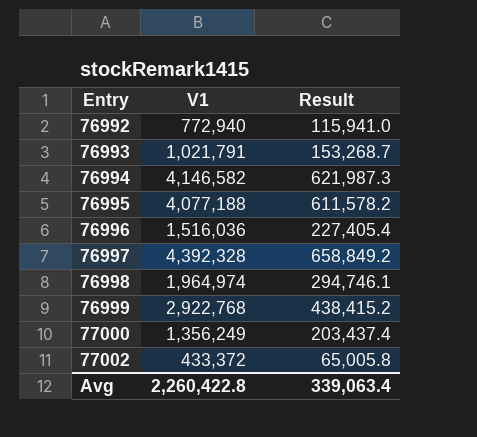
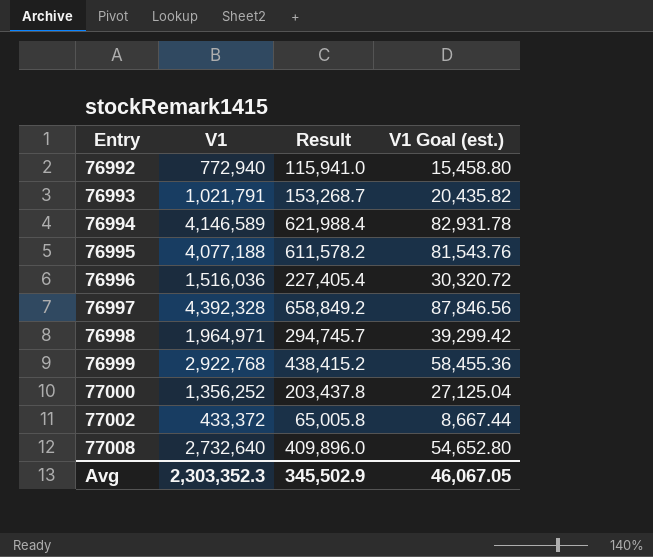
column V1 Goal (est.) | formula: none -> [V1] * 0.02
76994 | V1: 4,146,582 -> 4,146,589
76994 | Result: 621,987.3 -> 621,988.4
76998 | V1: 1,964,974 -> 1,964,971
76998 | Result: 294,746.1 -> 294,745.7
77000 | V1: 1,356,249 -> 1,356,252
77000 | Result: 203,437.4 -> 203,437.8
row 77008: none -> 2,732,640 | 409,896.0 | 54,652.80
Avg | V1: 2,260,422.8 -> 2,303,352.3
Avg | Result: 339,063.4 -> 345,502.9

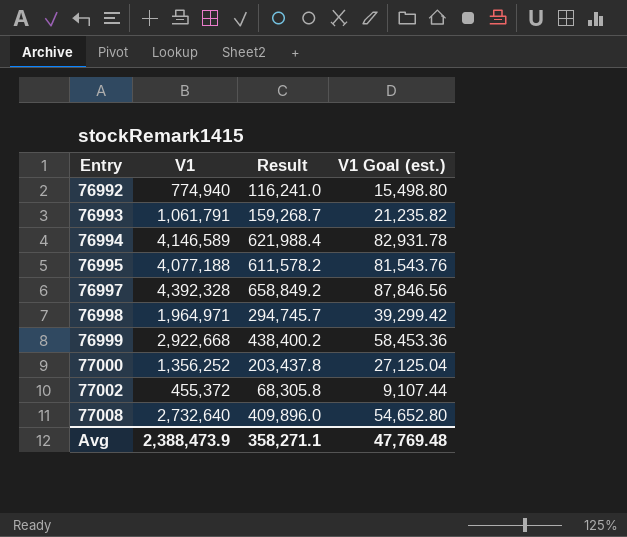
row 76996: 1,516,036 | 227,405.4 | 30,320.72 -> none
76992 | V1: 772,940 -> 774,940
76992 | Result: 115,941.0 -> 116,241.0
76992 | V1 Goal (est.): 15,458.80 -> 15,498.80
76993 | V1: 1,021,791 -> 1,061,791
76993 | Result: 153,268.7 -> 159,268.7
76993 | V1 Goal (est.): 20,435.82 -> 21,235.82
76999 | V1: 2,922,768 -> 2,922,668
76999 | Result: 438,415.2 -> 438,400.2
76999 | V1 Goal (est.): 58,455.36 -> 58,453.36
77002 | V1: 433,372 -> 455,372
77002 | Result: 65,005.8 -> 68,305.8
77002 | V1 Goal (est.): 8,667.44 -> 9,107.44
Avg | V1: 2,303,352.3 -> 2,388,473.9
Avg | Result: 345,502.9 -> 358,271.1
Avg | V1 Goal (est.): 46,067.05 -> 47,769.48

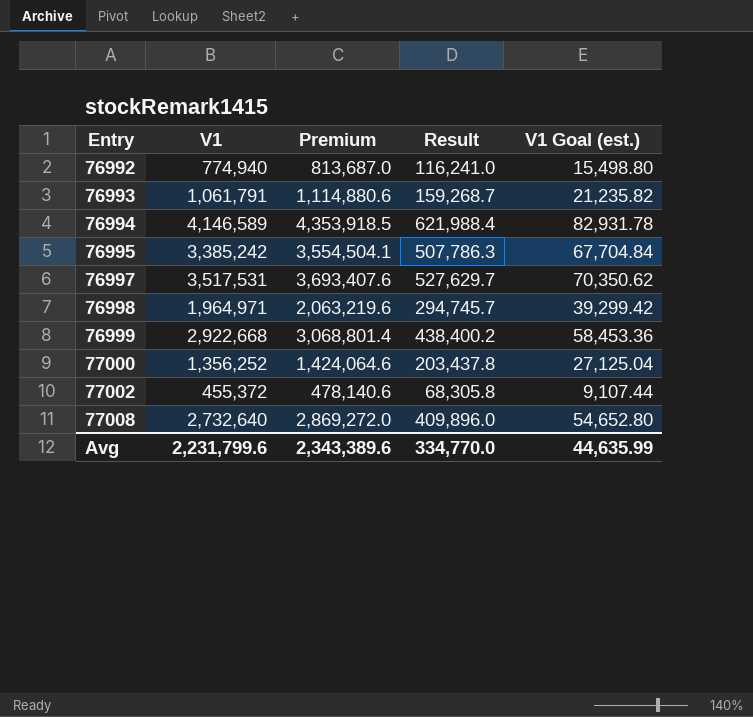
column Premium | formula: none -> [V1] * 1.05
76995 | V1: 4,077,188 -> 3,385,242
76995 | Result: 611,578.2 -> 507,786.3
76995 | V1 Goal (est.): 81,543.76 -> 67,704.84
76997 | V1: 4,392,328 -> 3,517,531
76997 | Result: 658,849.2 -> 527,629.7
76997 | V1 Goal (est.): 87,846.56 -> 70,350.62
Avg | V1: 2,388,473.9 -> 2,231,799.6
Avg | Result: 358,271.1 -> 334,770.0
Avg | V1 Goal (est.): 47,769.48 -> 44,635.99

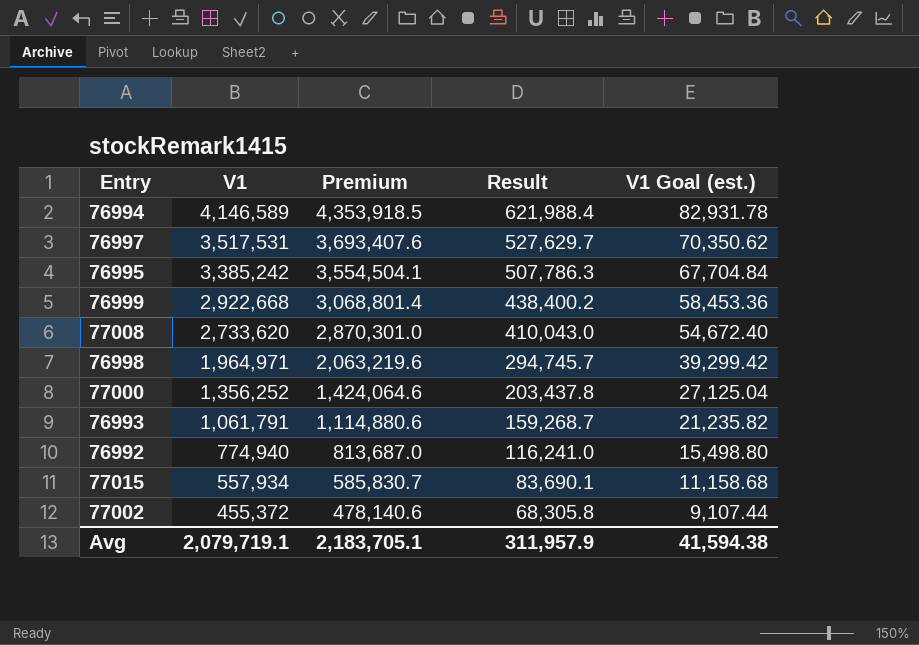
row order: Entry ascending -> V1 descending
77008 | V1: 2,732,640 -> 2,733,620
77008 | Premium: 2,869,272.0 -> 2,870,301.0
77008 | Result: 409,896.0 -> 410,043.0
77008 | V1 Goal (est.): 54,652.80 -> 54,672.40
row 77015: none -> 557,934 | 585,830.7 | 83,690.1 | 11,158.68
Avg | V1: 2,231,799.6 -> 2,079,719.1
Avg | Premium: 2,343,389.6 -> 2,183,705.1
Avg | Result: 334,770.0 -> 311,957.9
Avg | V1 Goal (est.): 44,635.99 -> 41,594.38

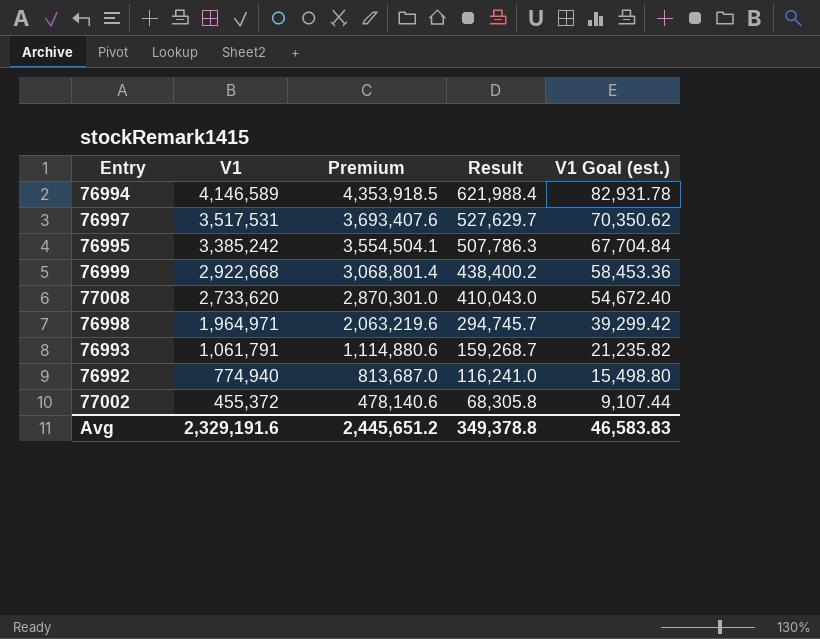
row 77000: 1,356,252 | 1,424,064.6 | 203,437.8 | 27,125.04 -> none
row 77015: 557,934 | 585,830.7 | 83,690.1 | 11,158.68 -> none
Avg | V1: 2,079,719.1 -> 2,329,191.6
Avg | Premium: 2,183,705.1 -> 2,445,651.2
Avg | Result: 311,957.9 -> 349,378.8
Avg | V1 Goal (est.): 41,594.38 -> 46,583.83

